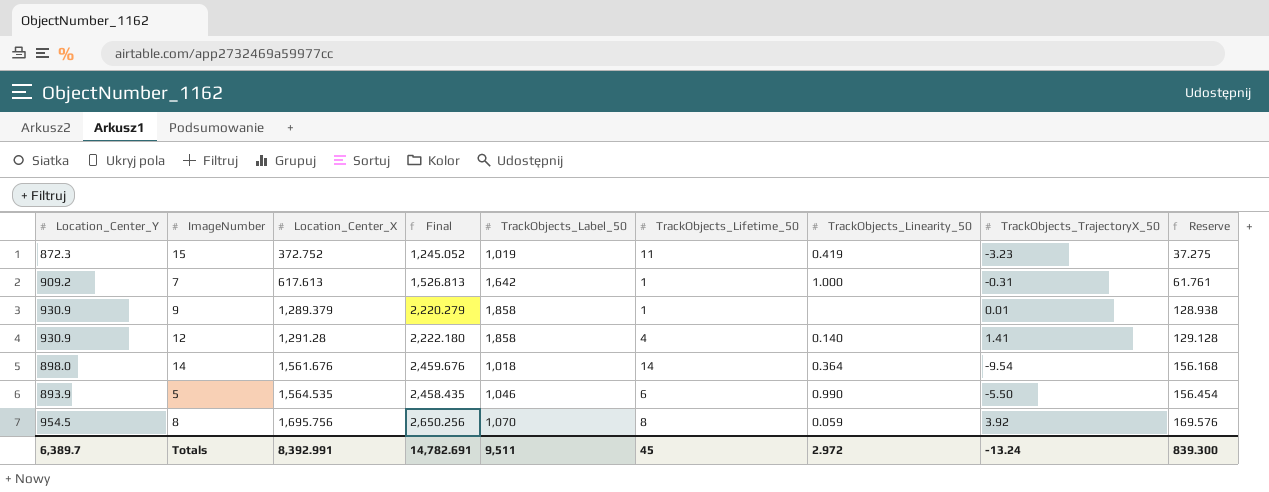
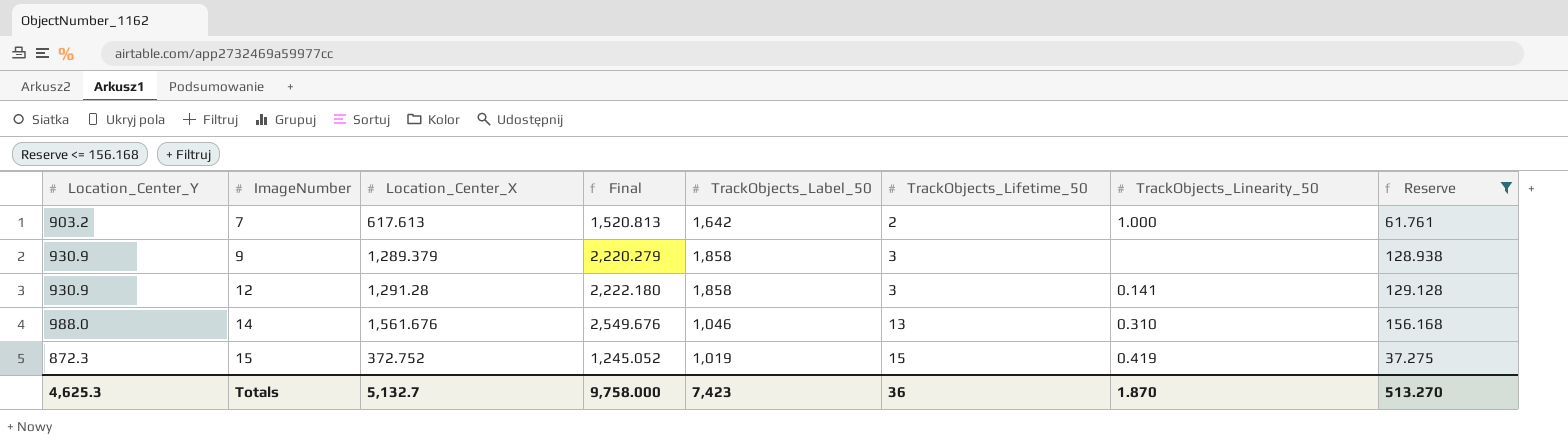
filter: none -> Reserve <= 156.168
row order: Location_Center_X ascending -> ImageNumber ascending
column TrackObjects_TrajectoryX_50 | position: 8 -> none
7 | Location_Center_Y: 909.2 -> 903.2
7 | Final: 1,526.813 -> 1,520.813
7 | TrackObjects_Lifetime_50: 1 -> 2
9 | TrackObjects_Lifetime_50: 1 -> 3
12 | TrackObjects_Lifetime_50: 4 -> 3
12 | TrackObjects_Linearity_50: 0.140 -> 0.141
14 | Location_Center_Y: 898.0 -> 988.0
14 | Final: 2,459.676 -> 2,549.676
14 | TrackObjects_Label_50: 1,018 -> 1,046
14 | TrackObjects_Lifetime_50: 14 -> 13
14 | TrackObjects_Linearity_50: 0.364 -> 0.310
15 | TrackObjects_Lifetime_50: 11 -> 15
Totals | Location_Center_Y: 6,389.7 -> 4,625.3
Totals | Location_Center_X: 8,392.991 -> 5,132.7
Totals | Final: 14,782.691 -> 9,758.000
Totals | TrackObjects_Label_50: 9,511 -> 7,423
Totals | TrackObjects_Lifetime_50: 45 -> 36
Totals | TrackObjects_Linearity_50: 2.972 -> 1.870
Totals | Reserve: 839.300 -> 513.270

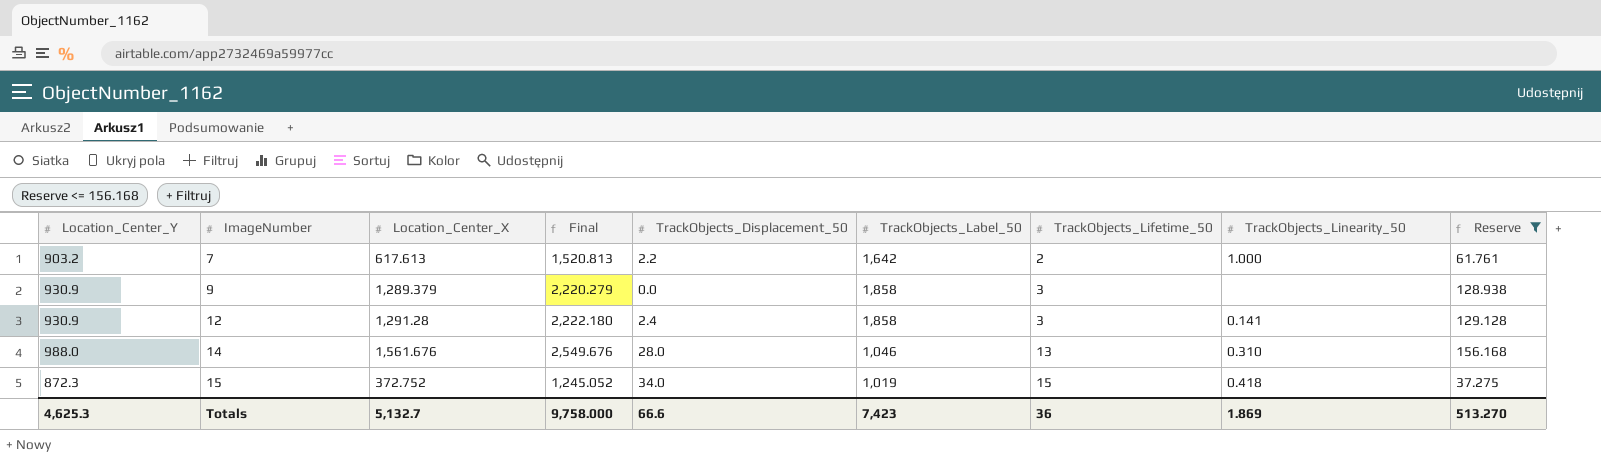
column TrackObjects_Displacement_50 | position: none -> 5
15 | TrackObjects_Linearity_50: 0.419 -> 0.418
Totals | TrackObjects_Linearity_50: 1.870 -> 1.869

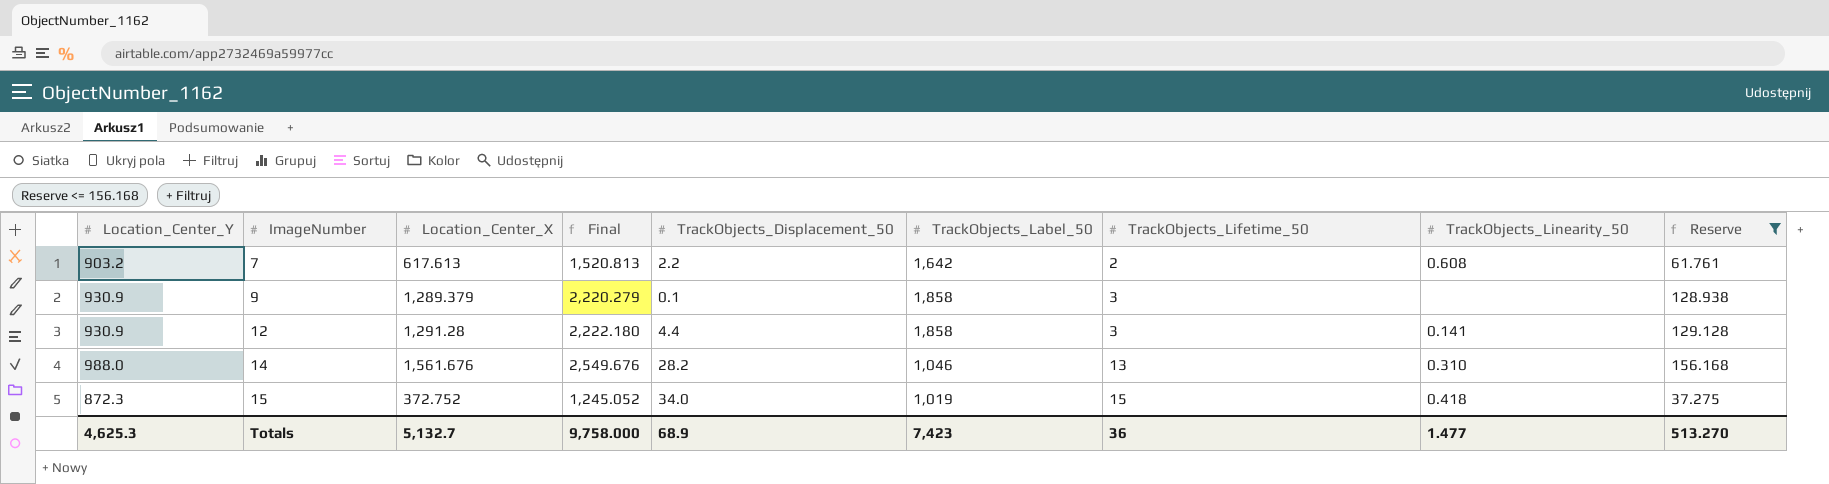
7 | TrackObjects_Linearity_50: 1.000 -> 0.608
9 | TrackObjects_Displacement_50: 0.0 -> 0.1
12 | TrackObjects_Displacement_50: 2.4 -> 4.4
14 | TrackObjects_Displacement_50: 28.0 -> 28.2
Totals | TrackObjects_Displacement_50: 66.6 -> 68.9
Totals | TrackObjects_Linearity_50: 1.869 -> 1.477

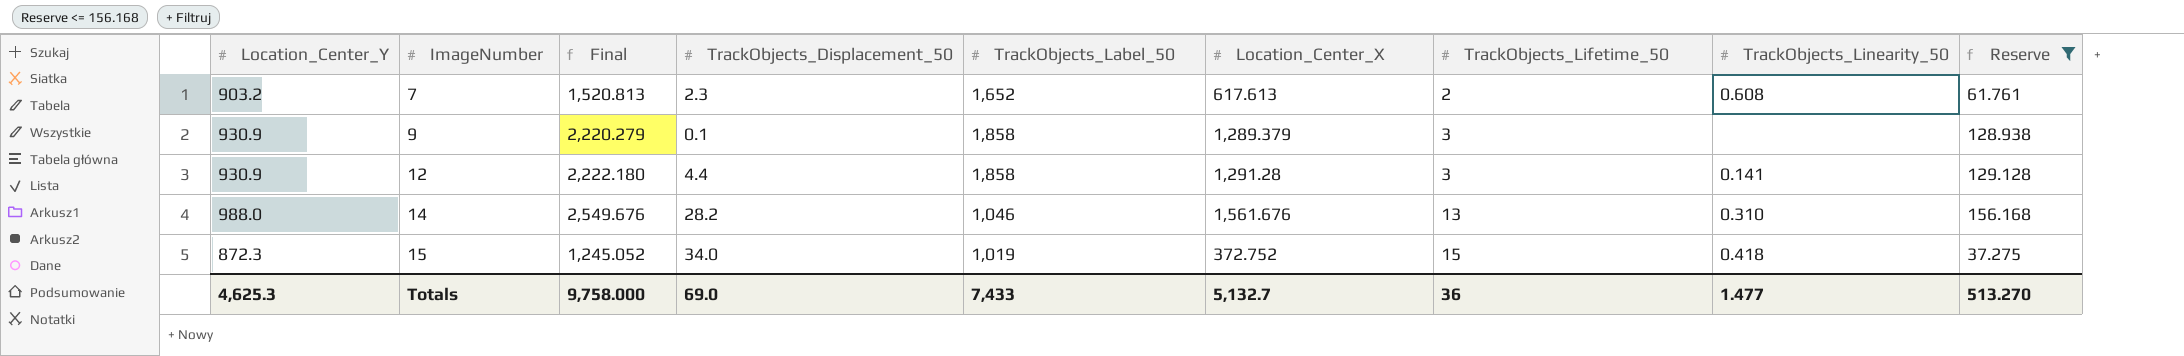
column Location_Center_X | position: 3 -> 6
7 | TrackObjects_Displacement_50: 2.2 -> 2.3
7 | TrackObjects_Label_50: 1,642 -> 1,652
Totals | TrackObjects_Displacement_50: 68.9 -> 69.0
Totals | TrackObjects_Label_50: 7,423 -> 7,433

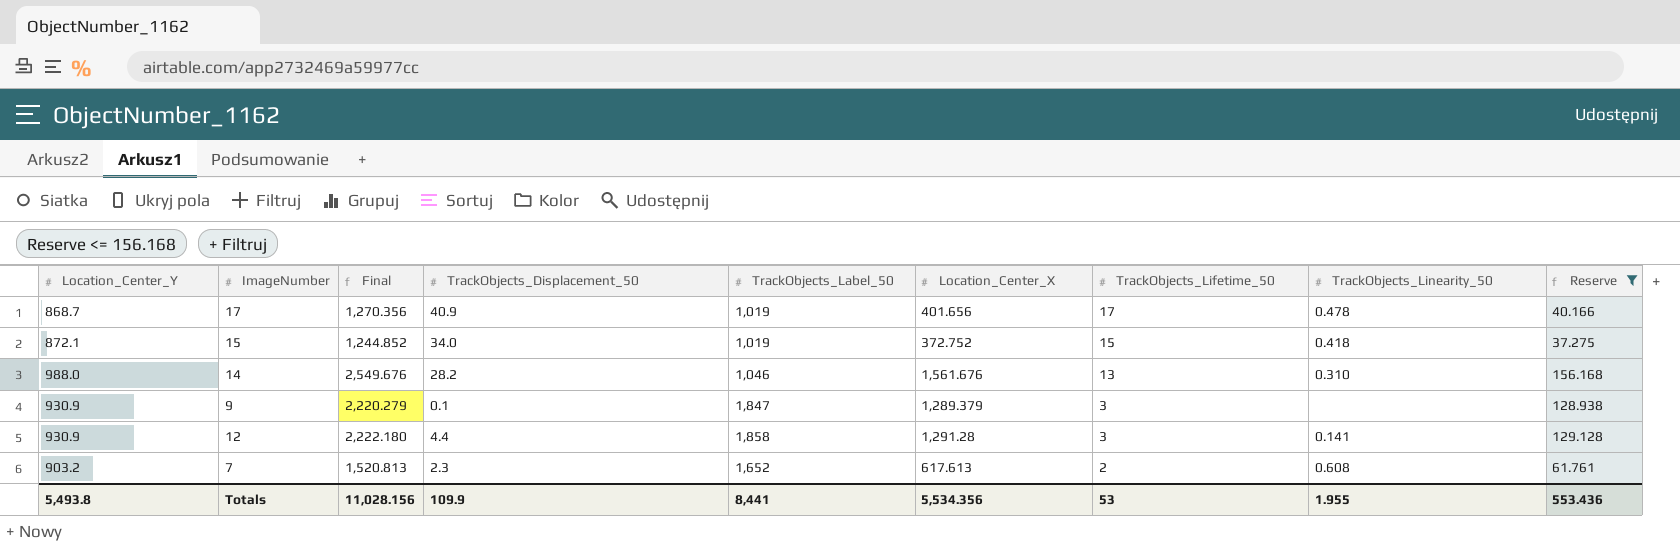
row order: ImageNumber ascending -> TrackObjects_Lifetime_50 descending
row 17: none -> 868.7 | 1,270.356 | 40.9 | 1,019 | 401.656 | 17 | 0.478 | 40.166
15 | Location_Center_Y: 872.3 -> 872.1
15 | Final: 1,245.052 -> 1,244.852
9 | TrackObjects_Label_50: 1,858 -> 1,847
Totals | Location_Center_Y: 4,625.3 -> 5,493.8
Totals | Final: 9,758.000 -> 11,028.156
Totals | TrackObjects_Displacement_50: 69.0 -> 109.9
Totals | TrackObjects_Label_50: 7,433 -> 8,441
Totals | Location_Center_X: 5,132.7 -> 5,534.356
Totals | TrackObjects_Lifetime_50: 36 -> 53
Totals | TrackObjects_Linearity_50: 1.477 -> 1.955
Totals | Reserve: 513.270 -> 553.436

